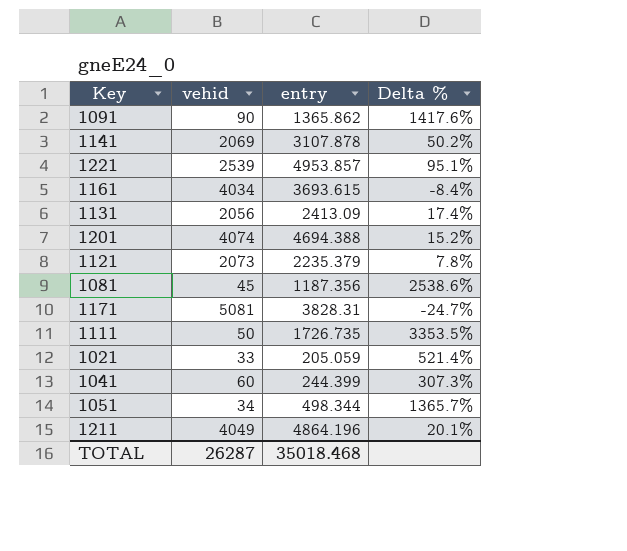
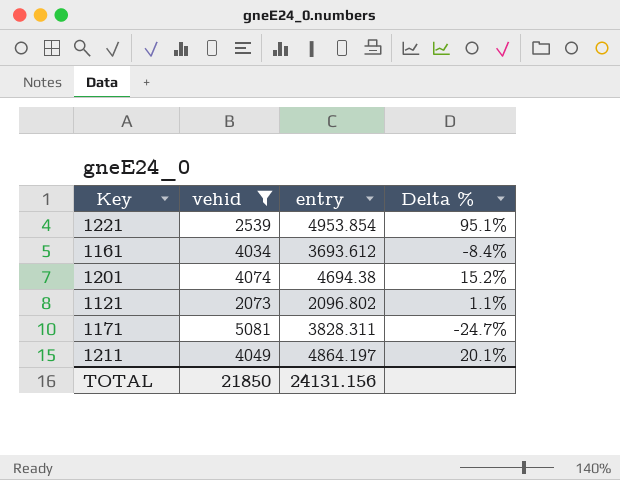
filter: none -> vehid >= 2073
1221 | entry: 4953.857 -> 4953.854
1161 | entry: 3693.615 -> 3693.612
1201 | entry: 4694.388 -> 4694.38
1121 | entry: 2235.379 -> 2096.802
1121 | Delta %: 7.8% -> 1.1%
1171 | entry: 3828.31 -> 3828.311
1211 | entry: 4864.196 -> 4864.197
TOTAL | vehid: 26287 -> 21850
TOTAL | entry: 35018.468 -> 24131.156

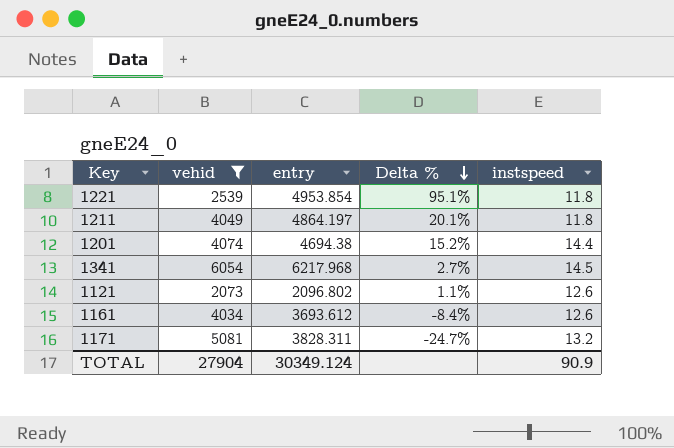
row order: none -> Delta % descending
column instspeed | position: none -> 5
row 1341: none -> 6054 | 6217.968 | 2.7% | 14.5
TOTAL | vehid: 21850 -> 27904
TOTAL | entry: 24131.156 -> 30349.124

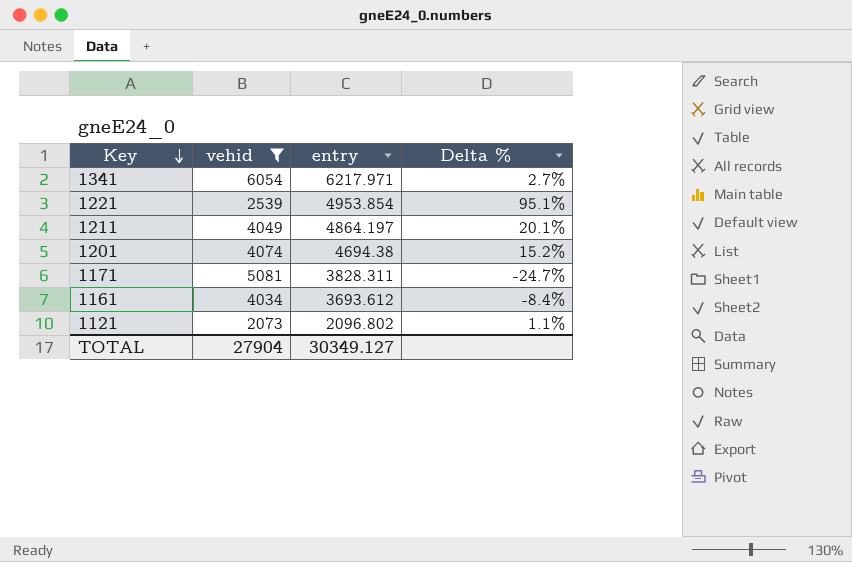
row order: Delta % descending -> Key descending
column instspeed | position: 5 -> none
1341 | entry: 6217.968 -> 6217.971
TOTAL | entry: 30349.124 -> 30349.127

